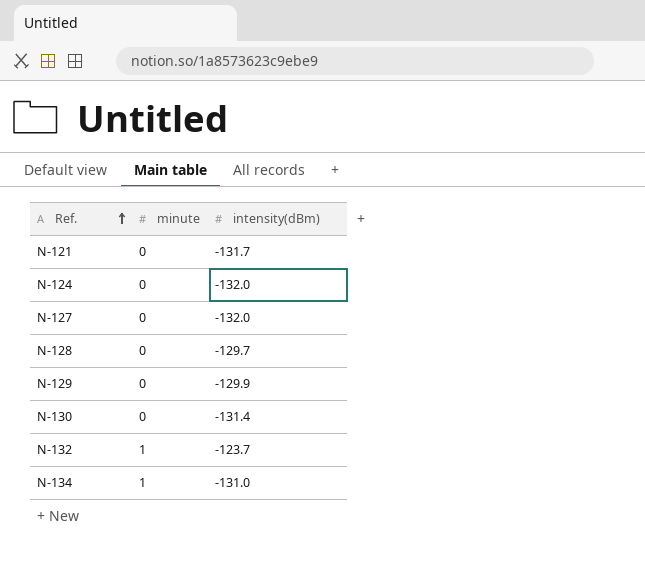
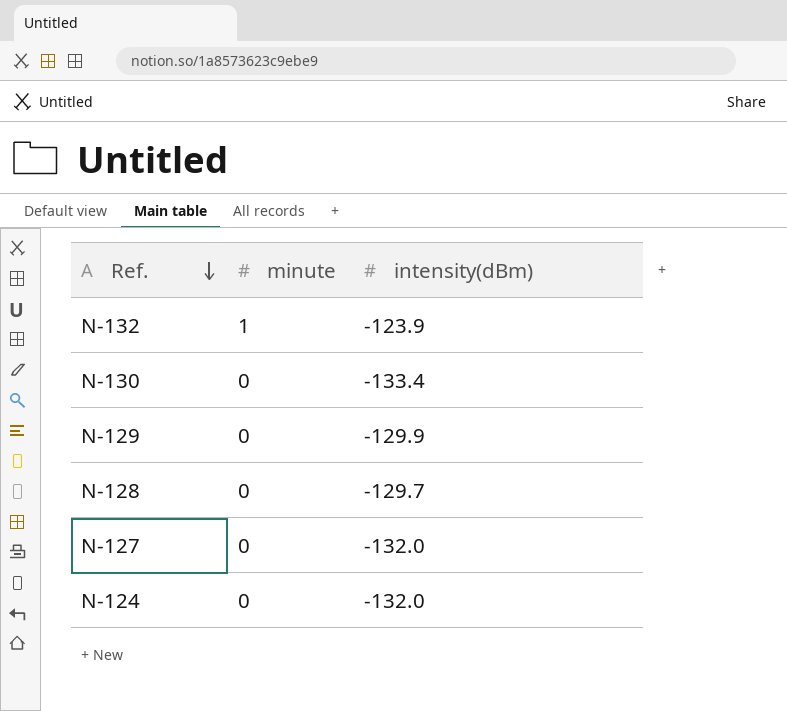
row order: Ref. ascending -> Ref. descending
row N-121: 0 | -131.7 -> none
row N-134: 1 | -131.0 -> none
N-132 | intensity(dBm): -123.7 -> -123.9
N-130 | intensity(dBm): -131.4 -> -133.4

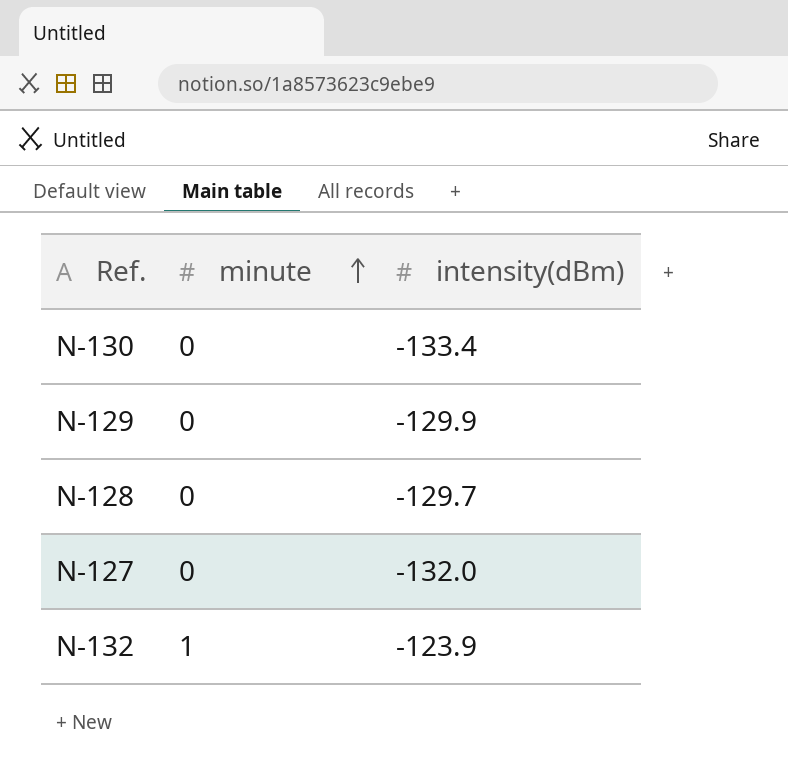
row order: Ref. descending -> minute ascending
row N-124: 0 | -132.0 -> none

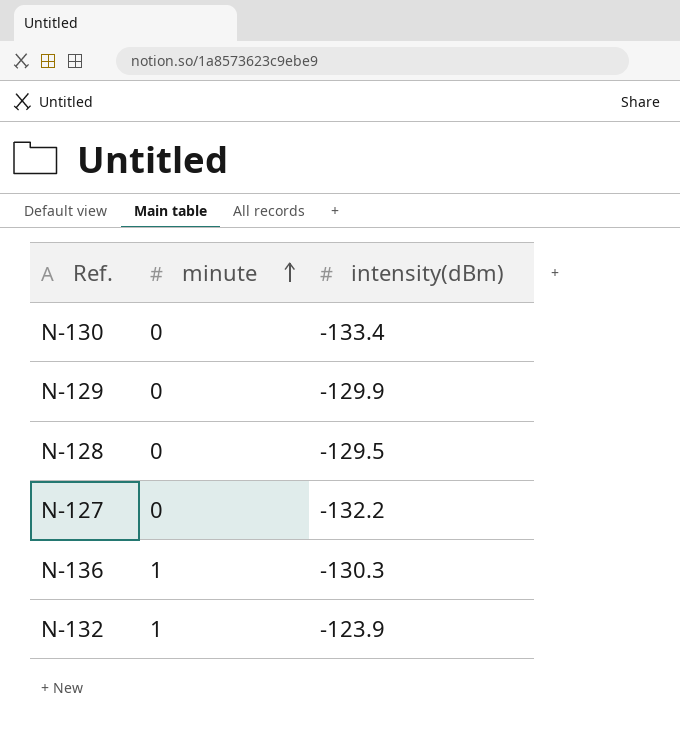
N-128 | intensity(dBm): -129.7 -> -129.5
N-127 | intensity(dBm): -132.0 -> -132.2
row N-136: none -> 1 | -130.3

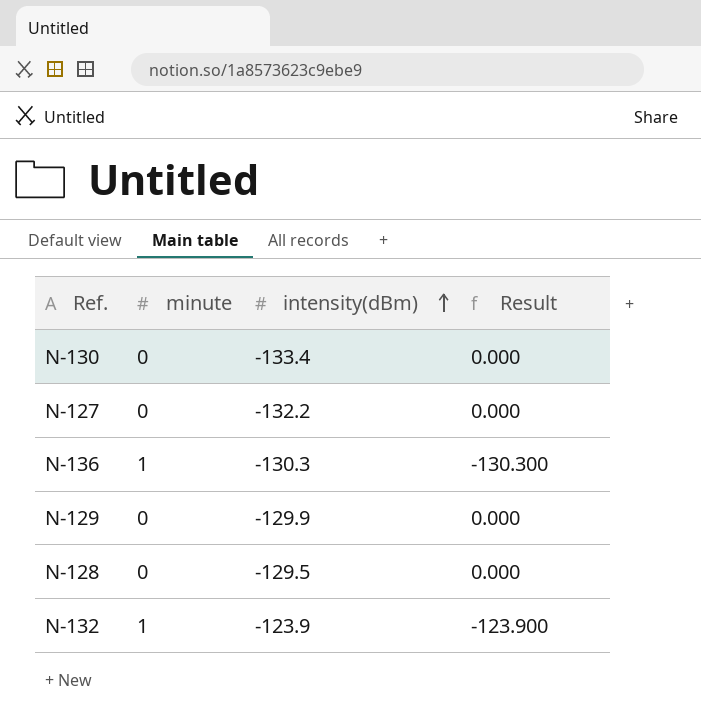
row order: minute ascending -> intensity(dBm) ascending
column Result | formula: none -> [minute] * [intensity(dBm)]

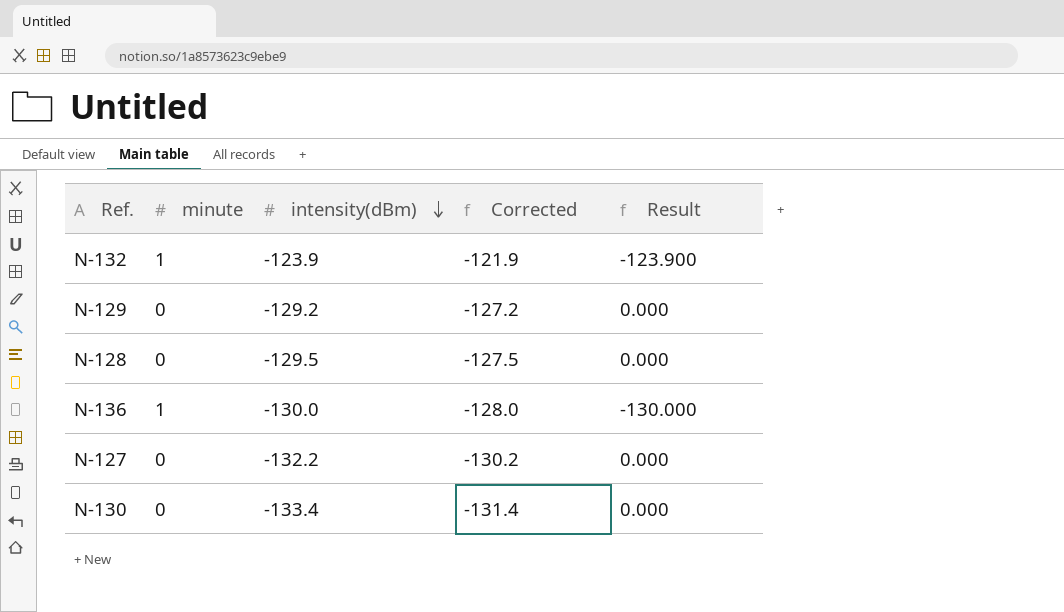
row order: intensity(dBm) ascending -> intensity(dBm) descending
column Corrected | formula: none -> [intensity(dBm)] + 2
N-129 | intensity(dBm): -129.9 -> -129.2
N-136 | intensity(dBm): -130.3 -> -130.0
N-136 | Result: -130.300 -> -130.000

